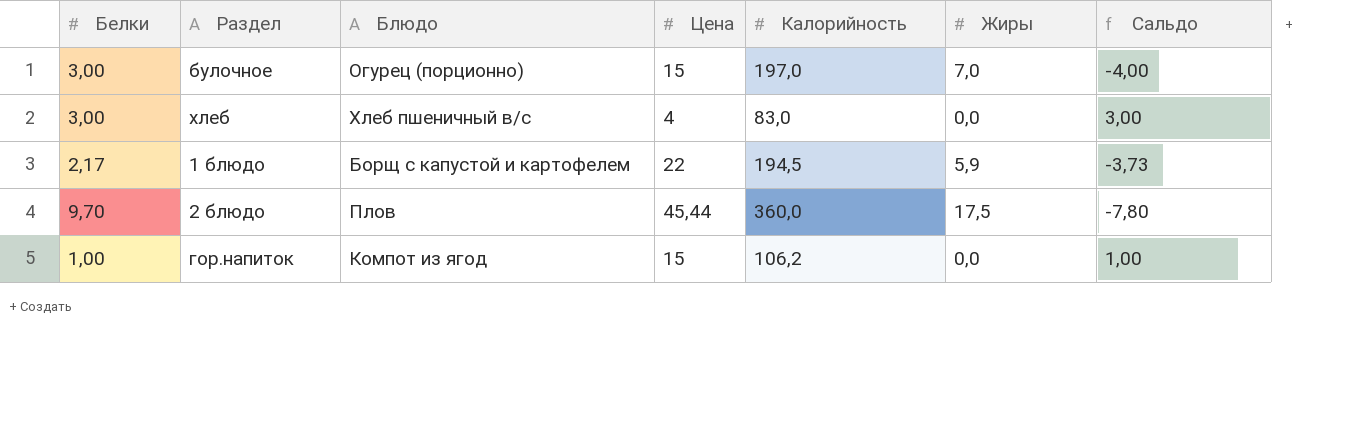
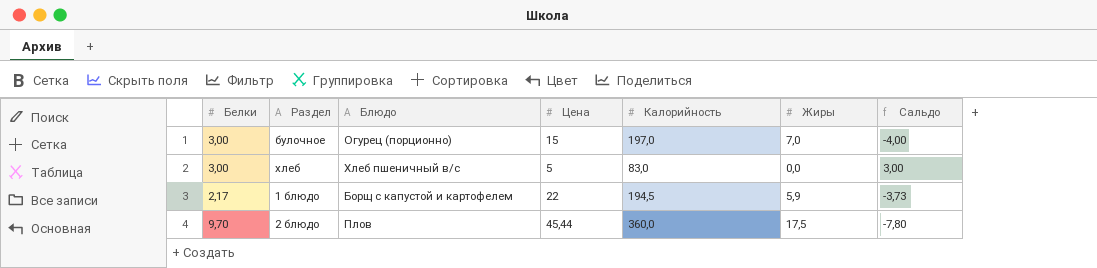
row гор.напиток: 1,00 | Компот из ягод | 15 | 106,2 | 0,0 | 1,00 -> none
хлеб | Цена: 4 -> 5

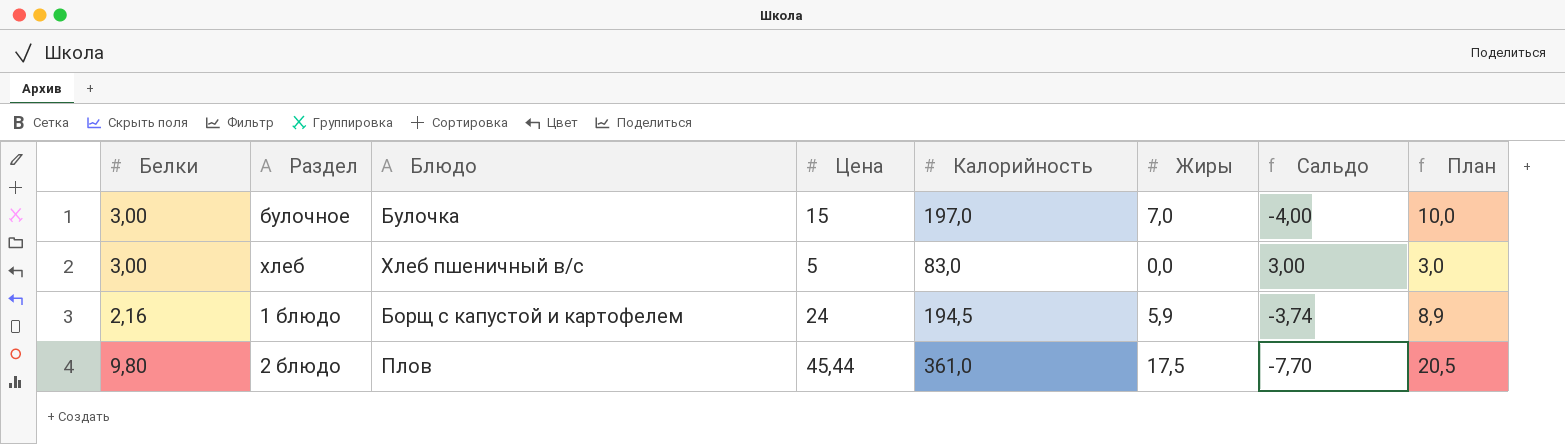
column План | formula: none -> [Жиры] + 3
булочное | Блюдо: Огурец (порционно) -> Булочка
1 блюдо | Белки: 2,17 -> 2,16
1 блюдо | Цена: 22 -> 24
1 блюдо | Сальдо: -3,73 -> -3,74
2 блюдо | Белки: 9,70 -> 9,80
2 блюдо | Калорийность: 360,0 -> 361,0
2 блюдо | Сальдо: -7,80 -> -7,70

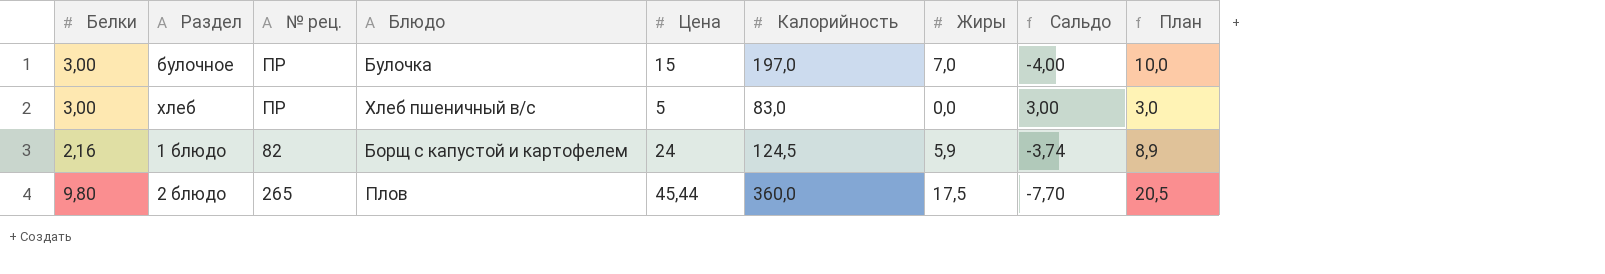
column № рец. | position: none -> 3
1 блюдо | Калорийность: 194,5 -> 124,5
2 блюдо | Калорийность: 361,0 -> 360,0

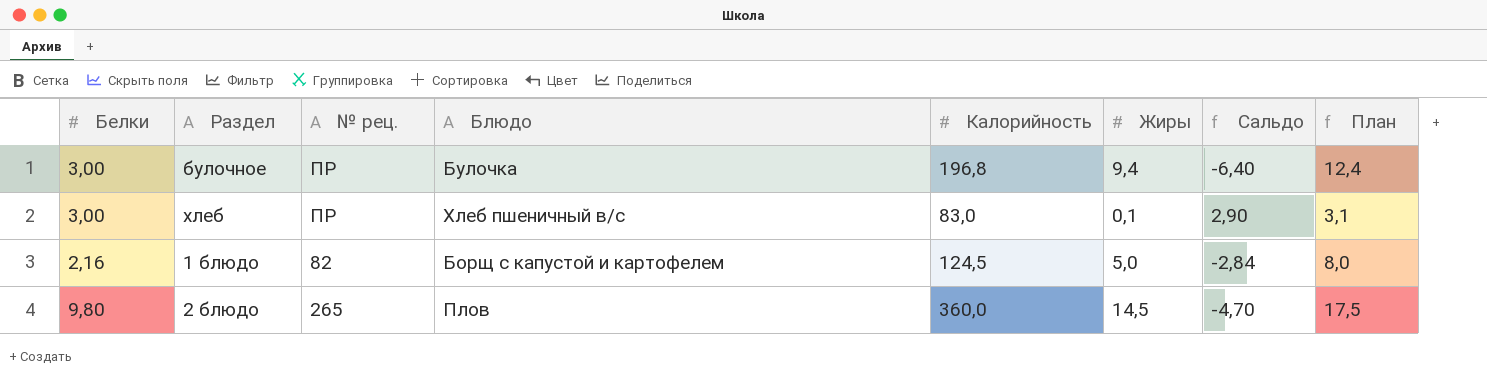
column Цена | position: 5 -> none
булочное | Калорийность: 197,0 -> 196,8
булочное | Жиры: 7,0 -> 9,4
булочное | Сальдо: -4,00 -> -6,40
булочное | План: 10,0 -> 12,4
хлеб | Жиры: 0,0 -> 0,1
хлеб | Сальдо: 3,00 -> 2,90
хлеб | План: 3,0 -> 3,1
1 блюдо | Жиры: 5,9 -> 5,0
1 блюдо | Сальдо: -3,74 -> -2,84
1 блюдо | План: 8,9 -> 8,0
2 блюдо | Жиры: 17,5 -> 14,5
2 блюдо | Сальдо: -7,70 -> -4,70
2 блюдо | План: 20,5 -> 17,5

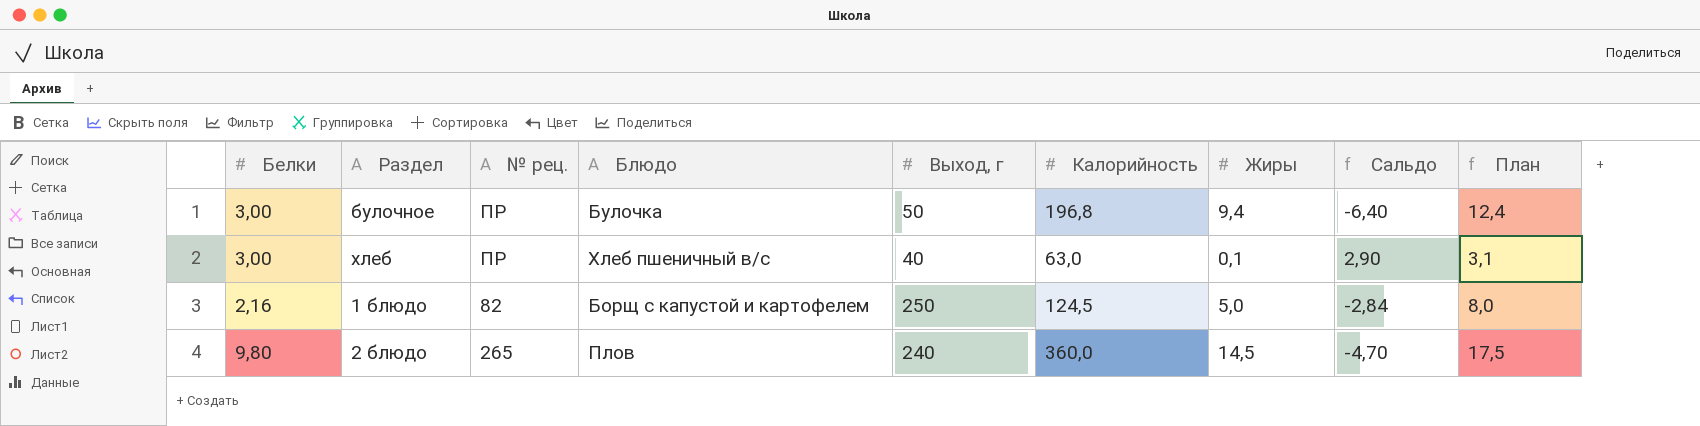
column Выход, г | position: none -> 5
хлеб | Калорийность: 83,0 -> 63,0

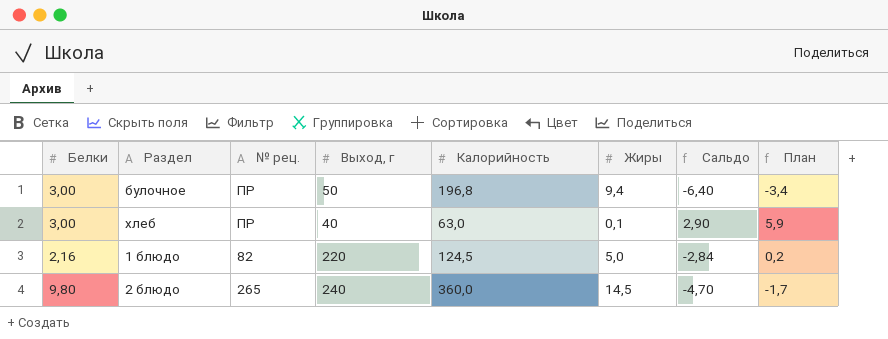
column Блюдо | position: 4 -> none
column План | formula: [Жиры] + 3 -> [Сальдо] + 3
1 блюдо | Выход, г: 250 -> 220

